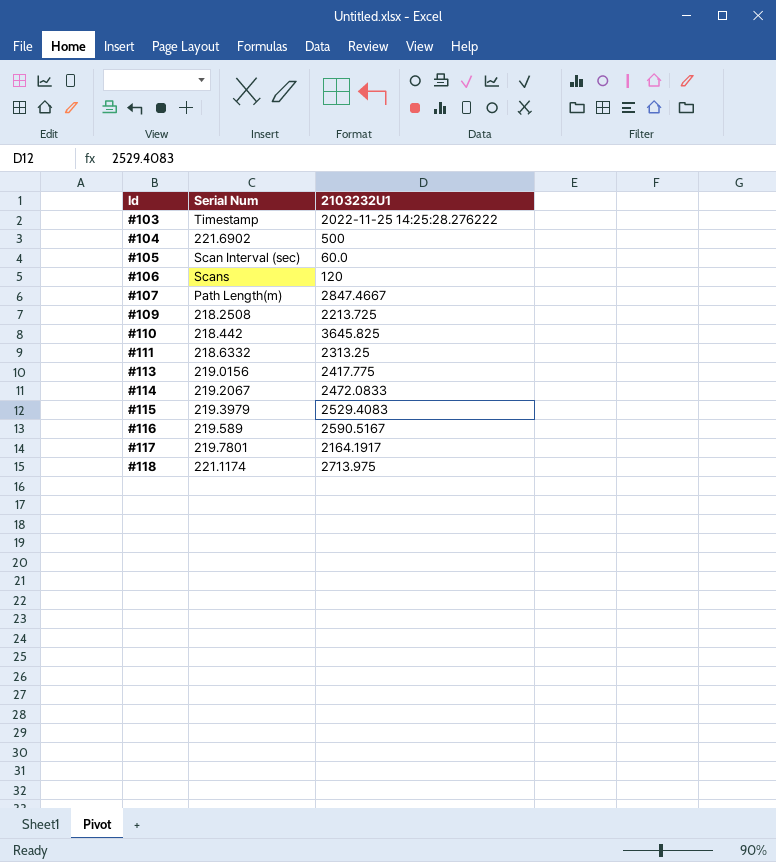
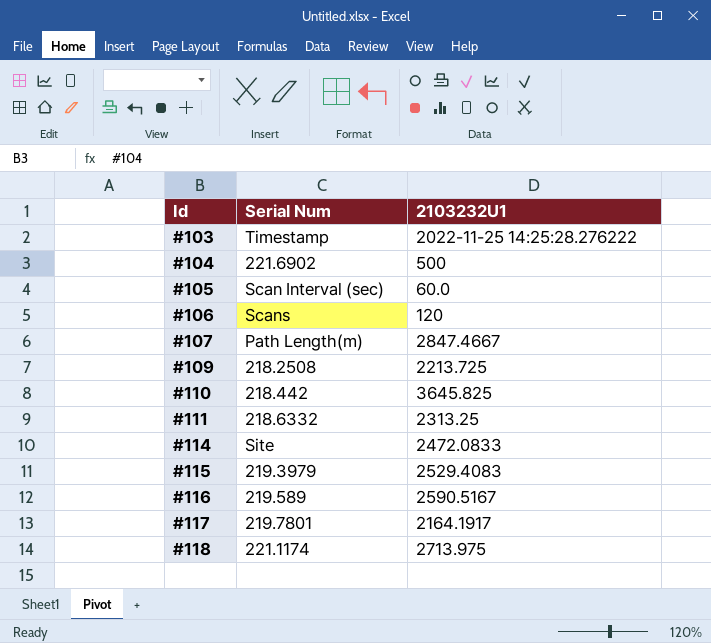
row #113: 219.0156 | 2417.775 -> none
#114 | Serial Num: 219.2067 -> Site

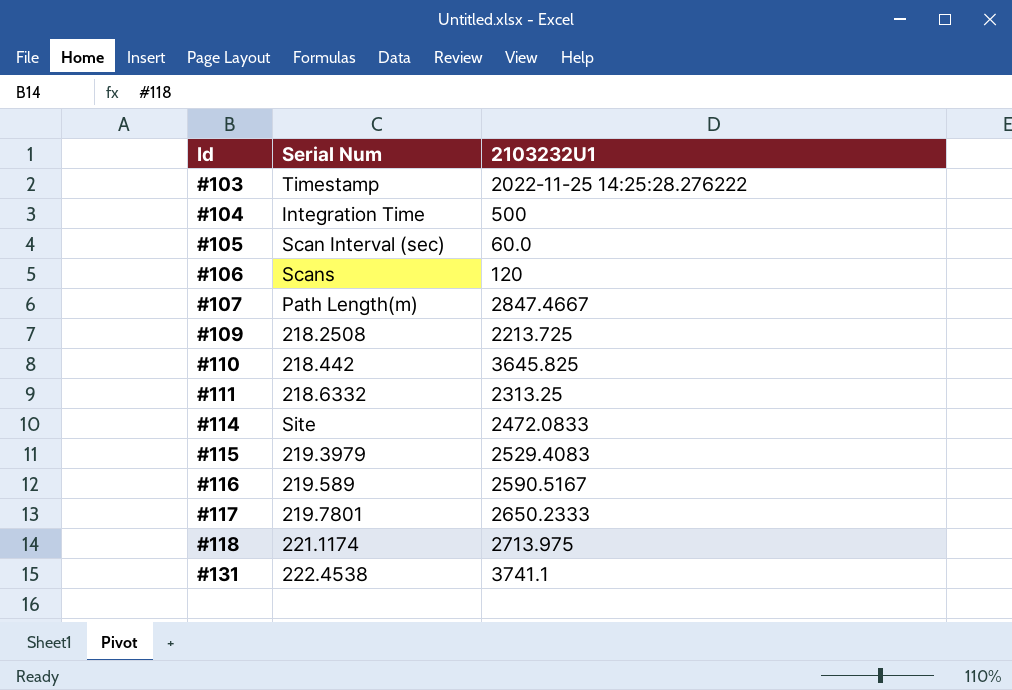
#104 | Serial Num: 221.6902 -> Integration Time
#117 | 2103232U1: 2164.1917 -> 2650.2333
row #131: none -> 222.4538 | 3741.1

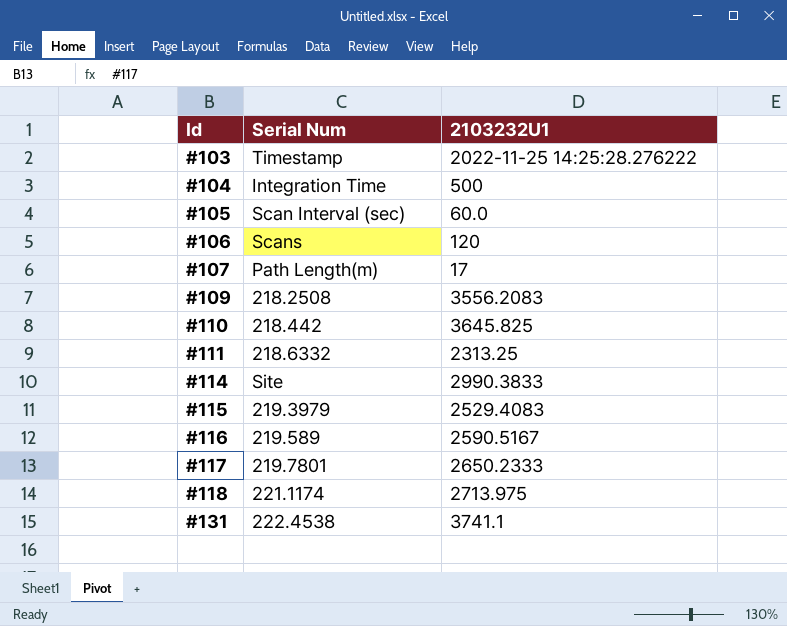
#107 | 2103232U1: 2847.4667 -> 17
#109 | 2103232U1: 2213.725 -> 3556.2083
#114 | 2103232U1: 2472.0833 -> 2990.3833

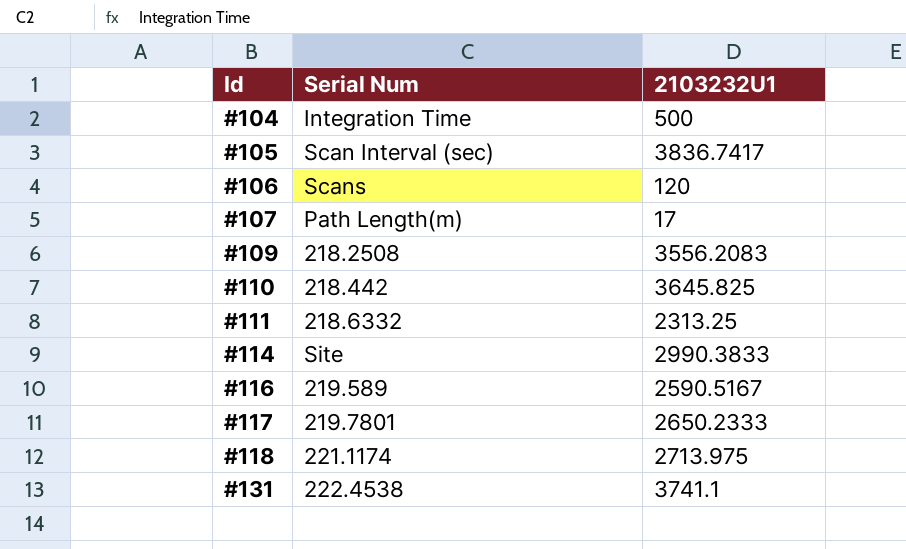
row #103: Timestamp | 2022-11-25 14:25:28.276222 -> none
row #115: 219.3979 | 2529.4083 -> none
#105 | 2103232U1: 60.0 -> 3836.7417

